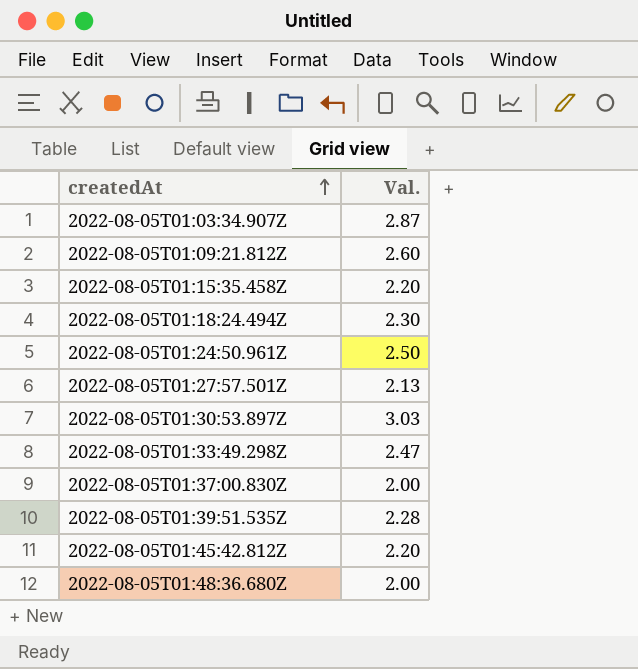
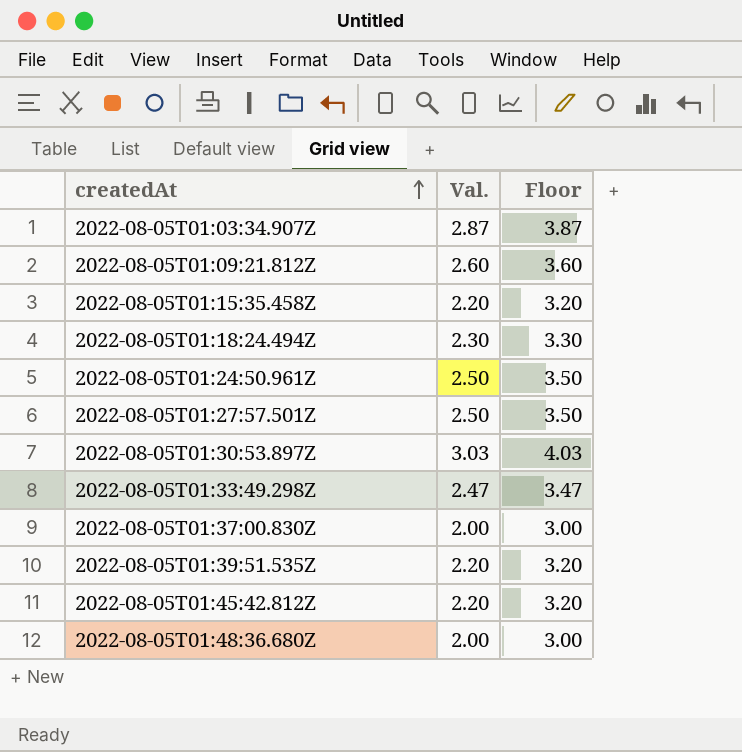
column Floor | formula: none -> [Val.] + 1
2022-08-05T01:27:57.501Z | Val.: 2.13 -> 2.50
2022-08-05T01:39:51.535Z | Val.: 2.28 -> 2.20

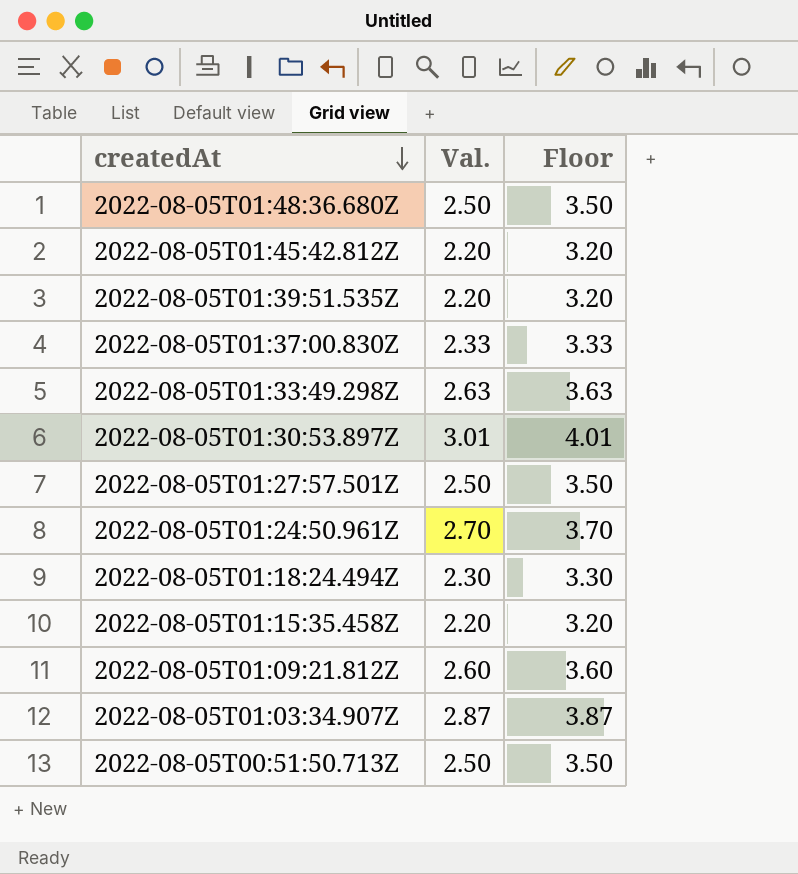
row order: createdAt ascending -> createdAt descending
2022-08-05T01:48:36.680Z | Val.: 2.00 -> 2.50
2022-08-05T01:48:36.680Z | Floor: 3.00 -> 3.50
2022-08-05T01:37:00.830Z | Val.: 2.00 -> 2.33
2022-08-05T01:37:00.830Z | Floor: 3.00 -> 3.33
2022-08-05T01:33:49.298Z | Val.: 2.47 -> 2.63
2022-08-05T01:33:49.298Z | Floor: 3.47 -> 3.63
2022-08-05T01:30:53.897Z | Val.: 3.03 -> 3.01
2022-08-05T01:30:53.897Z | Floor: 4.03 -> 4.01
2022-08-05T01:24:50.961Z | Val.: 2.50 -> 2.70
2022-08-05T01:24:50.961Z | Floor: 3.50 -> 3.70
row 2022-08-05T00:51:50.713Z: none -> 2.50 | 3.50

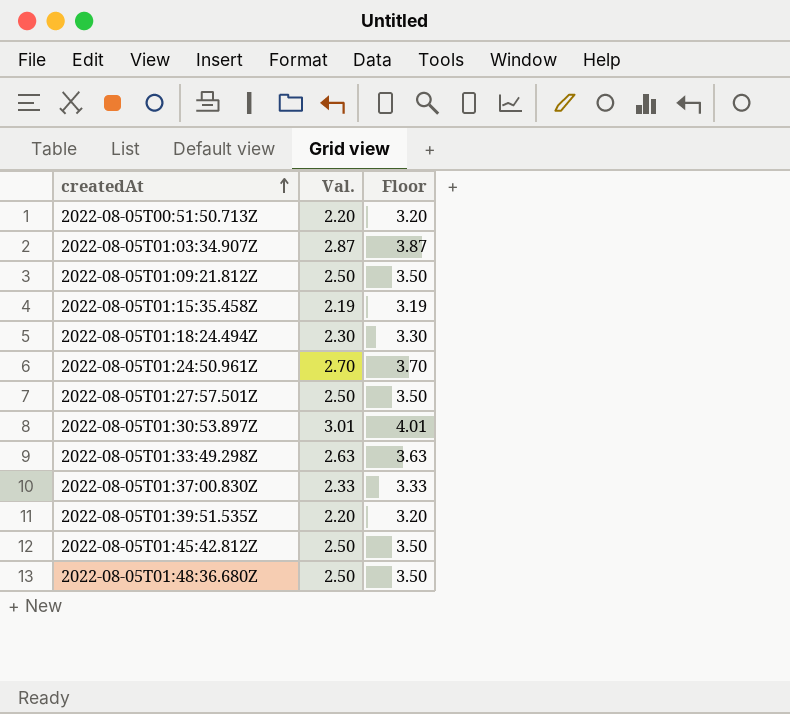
row order: createdAt descending -> createdAt ascending
2022-08-05T00:51:50.713Z | Val.: 2.50 -> 2.20
2022-08-05T00:51:50.713Z | Floor: 3.50 -> 3.20
2022-08-05T01:09:21.812Z | Val.: 2.60 -> 2.50
2022-08-05T01:09:21.812Z | Floor: 3.60 -> 3.50
2022-08-05T01:15:35.458Z | Val.: 2.20 -> 2.19
2022-08-05T01:15:35.458Z | Floor: 3.20 -> 3.19
2022-08-05T01:45:42.812Z | Val.: 2.20 -> 2.50
2022-08-05T01:45:42.812Z | Floor: 3.20 -> 3.50

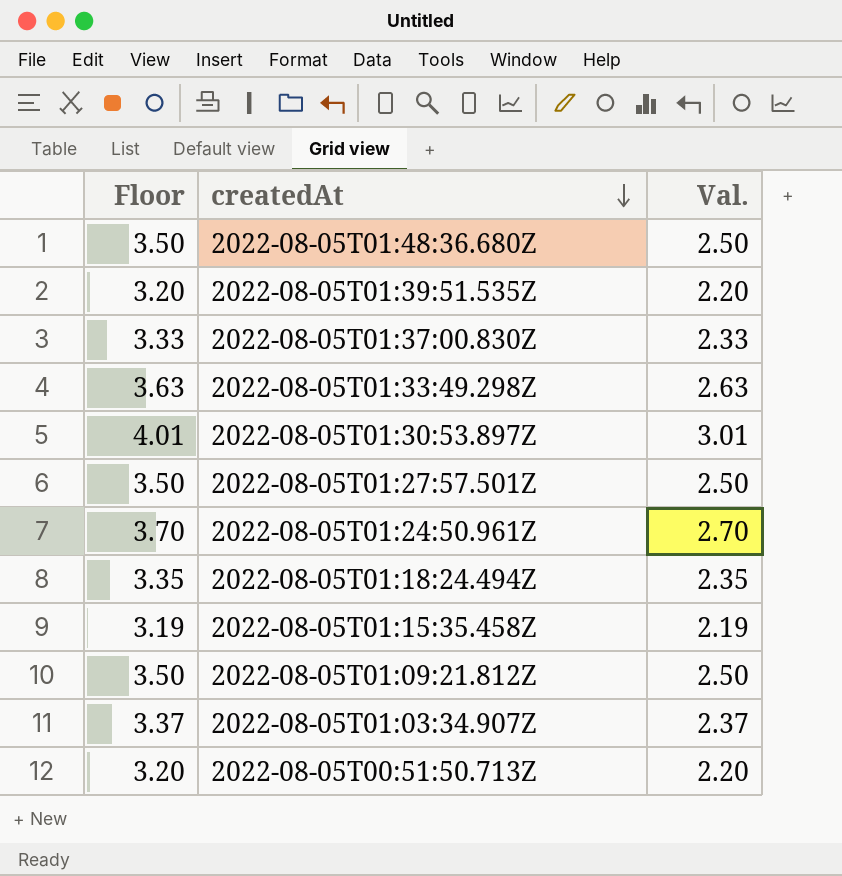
row order: createdAt ascending -> createdAt descending
column Floor | position: 3 -> 1
row 2022-08-05T01:45:42.812Z: 2.50 | 3.50 -> none
2022-08-05T01:18:24.494Z | Floor: 3.30 -> 3.35
2022-08-05T01:18:24.494Z | Val.: 2.30 -> 2.35
2022-08-05T01:03:34.907Z | Floor: 3.87 -> 3.37
2022-08-05T01:03:34.907Z | Val.: 2.87 -> 2.37

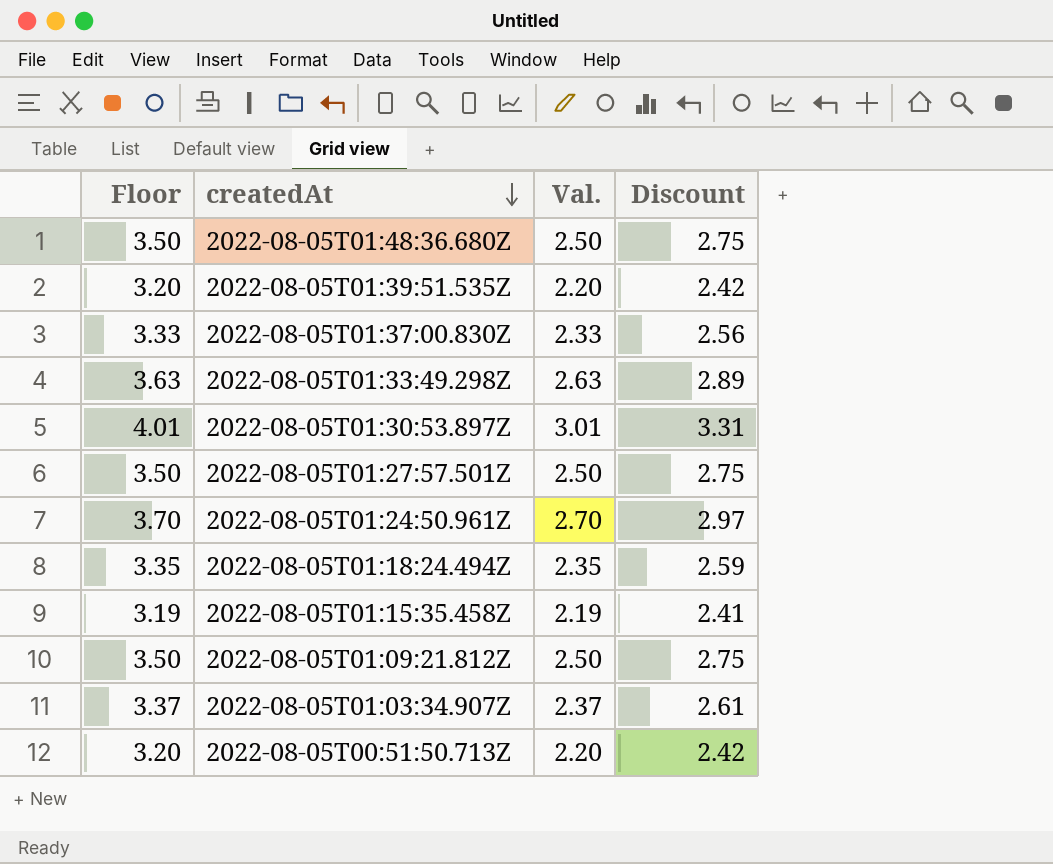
column Discount | formula: none -> [Val.] * 1.1

